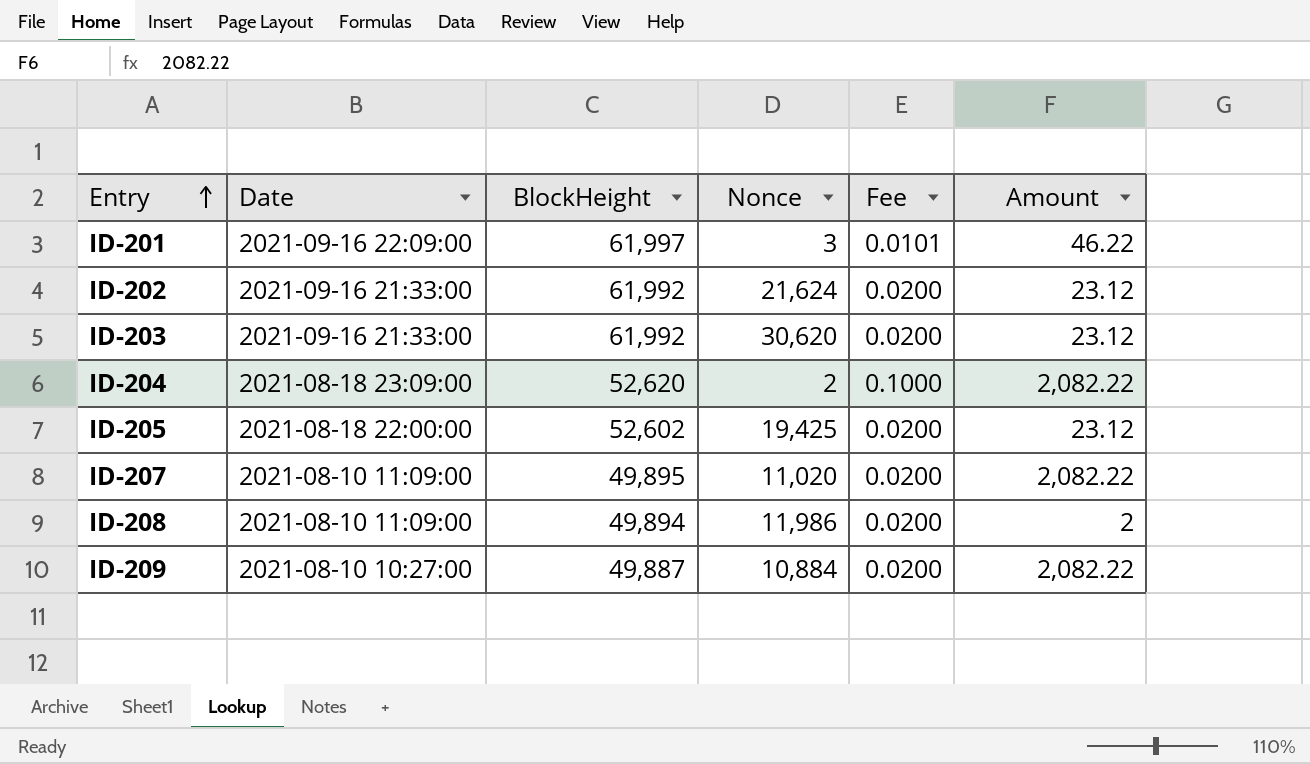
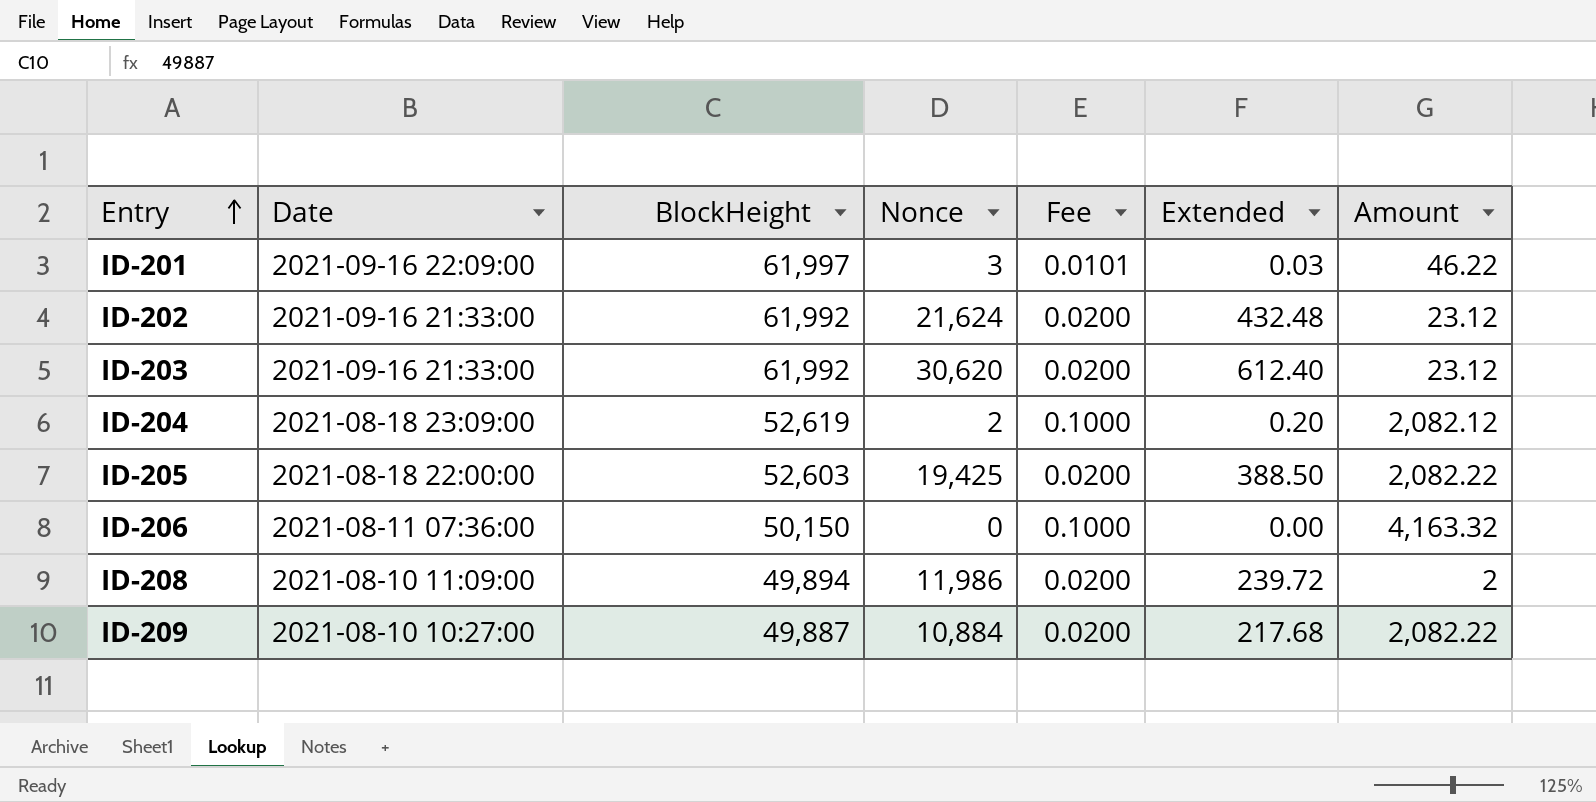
column Extended | formula: none -> [Nonce] * [Fee]
row ID-207: 2021-08-10 11:09:00 | 49,895 | 11,020 | 0.0200 | 2,082.22 -> none
ID-204 | BlockHeight: 52,620 -> 52,619
ID-204 | Amount: 2,082.22 -> 2,082.12
ID-205 | BlockHeight: 52,602 -> 52,603
ID-205 | Amount: 23.12 -> 2,082.22
row ID-206: none -> 2021-08-11 07:36:00 | 50,150 | 0 | 0.1000 | 0.00 | 4,163.32

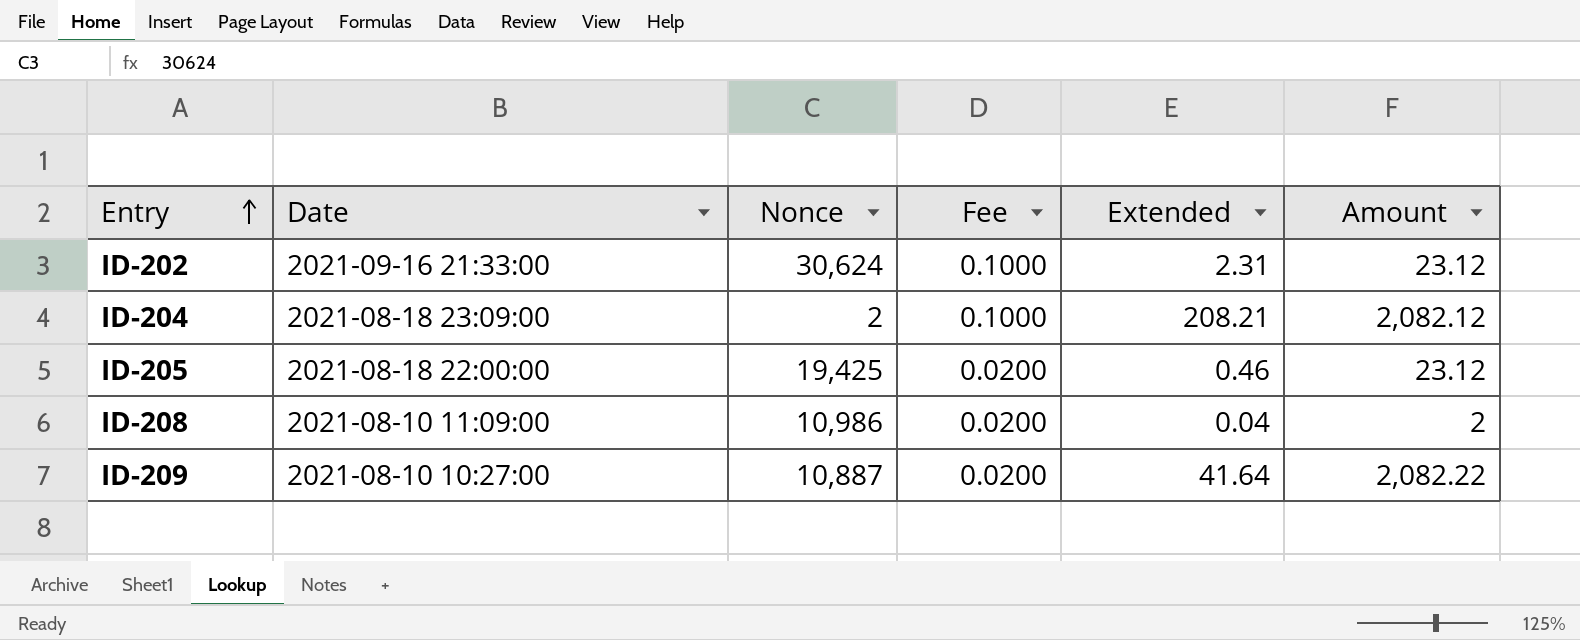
column BlockHeight | position: 3 -> none
column Extended | formula: [Nonce] * [Fee] -> [Fee] * [Amount]
row ID-201: 2021-09-16 22:09:00 | 61,997 | 3 | 0.0101 | 0.03 | 46.22 -> none
row ID-203: 2021-09-16 21:33:00 | 61,992 | 30,620 | 0.0200 | 612.40 | 23.12 -> none
row ID-206: 2021-08-11 07:36:00 | 50,150 | 0 | 0.1000 | 0.00 | 4,163.32 -> none
ID-202 | Nonce: 21,624 -> 30,624
ID-202 | Fee: 0.0200 -> 0.1000
ID-205 | Amount: 2,082.22 -> 23.12
ID-208 | Nonce: 11,986 -> 10,986
ID-209 | Nonce: 10,884 -> 10,887

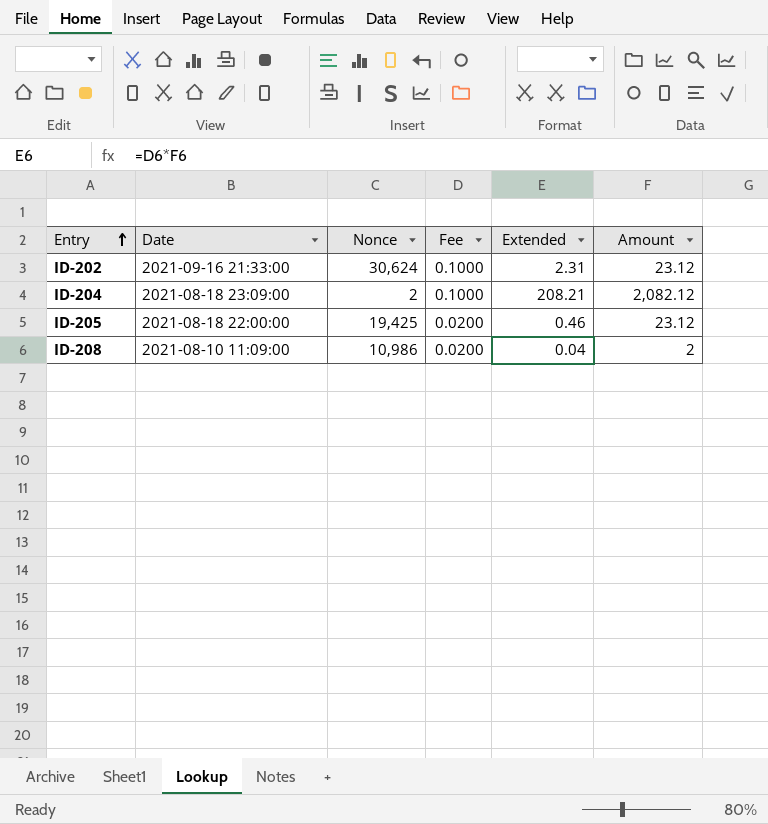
row ID-209: 2021-08-10 10:27:00 | 10,887 | 0.0200 | 41.64 | 2,082.22 -> none

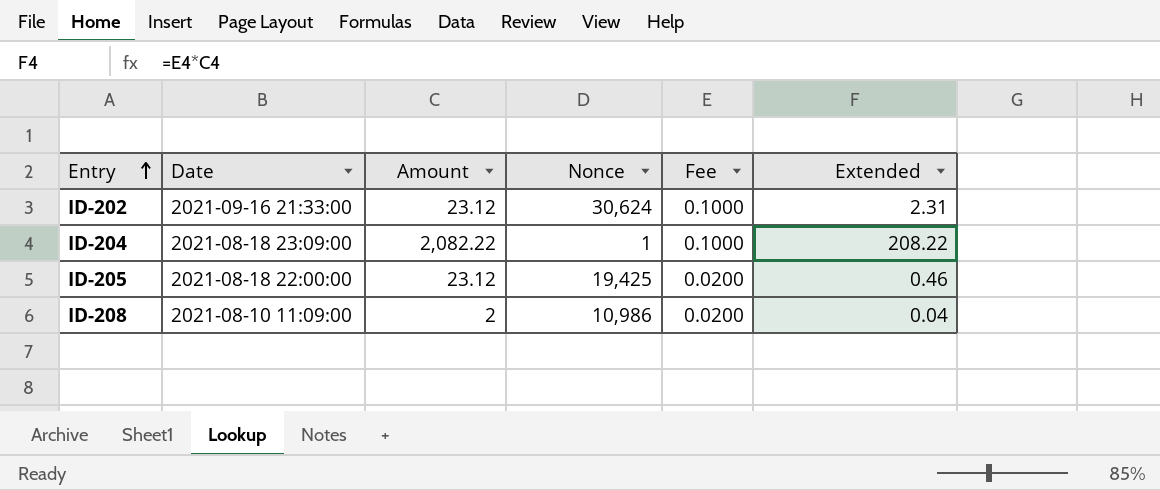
column Amount | position: 6 -> 3
ID-204 | Amount: 2,082.12 -> 2,082.22
ID-204 | Nonce: 2 -> 1
ID-204 | Extended: 208.21 -> 208.22

